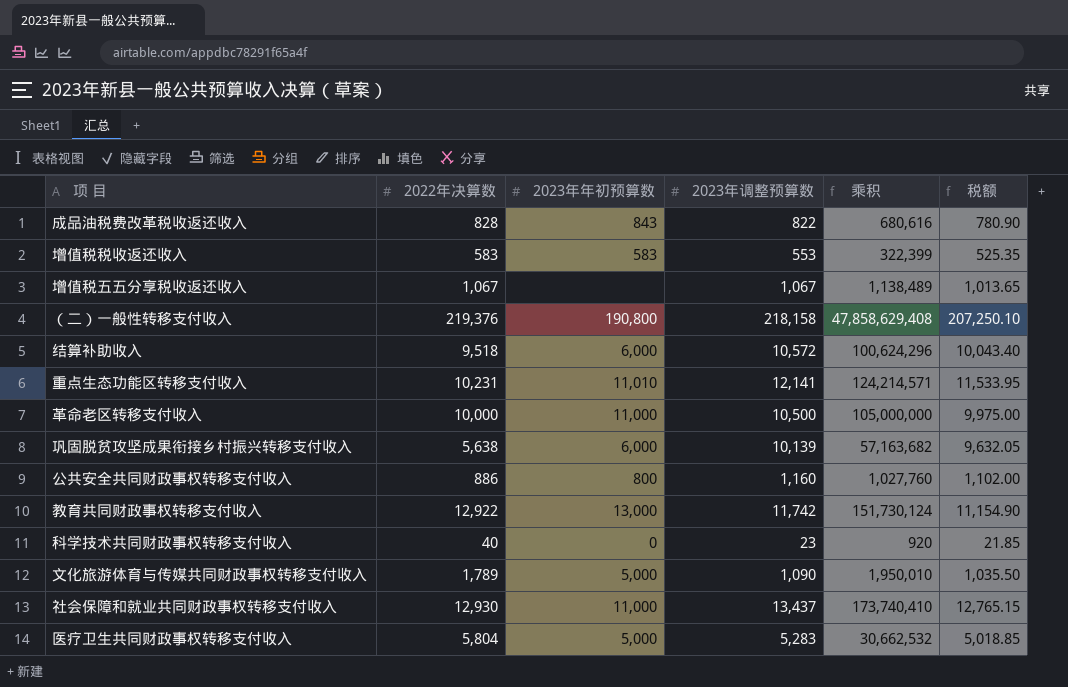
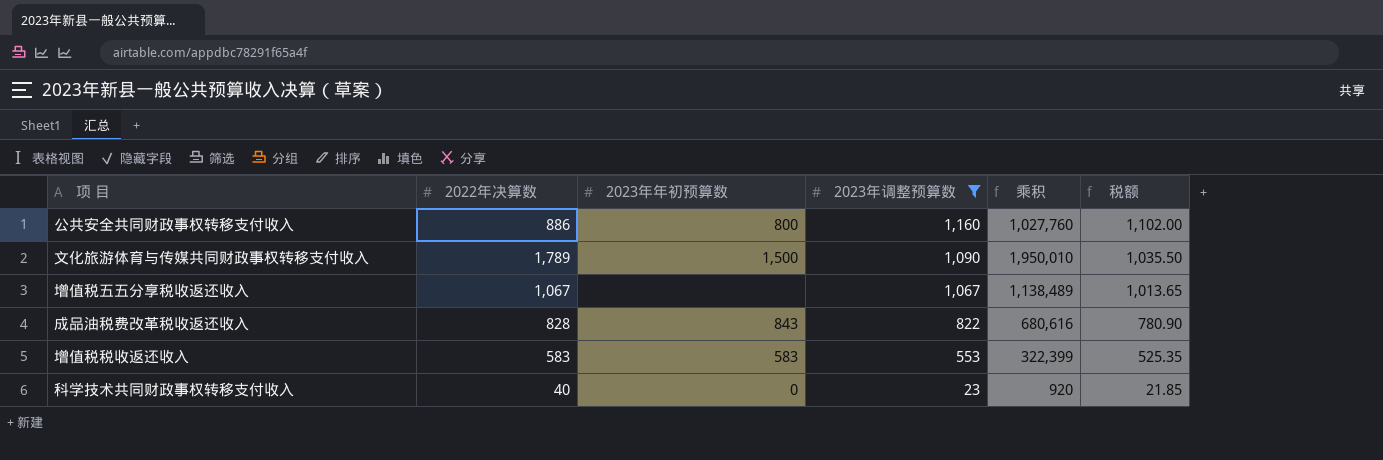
filter: none -> 2023年调整预算数 <= 1,160
row order: none -> 2023年调整预算数 descending
文化旅游体育与传媒共同财政事权转移支付收入 | 2023年年初预算数: 5,000 -> 1,500

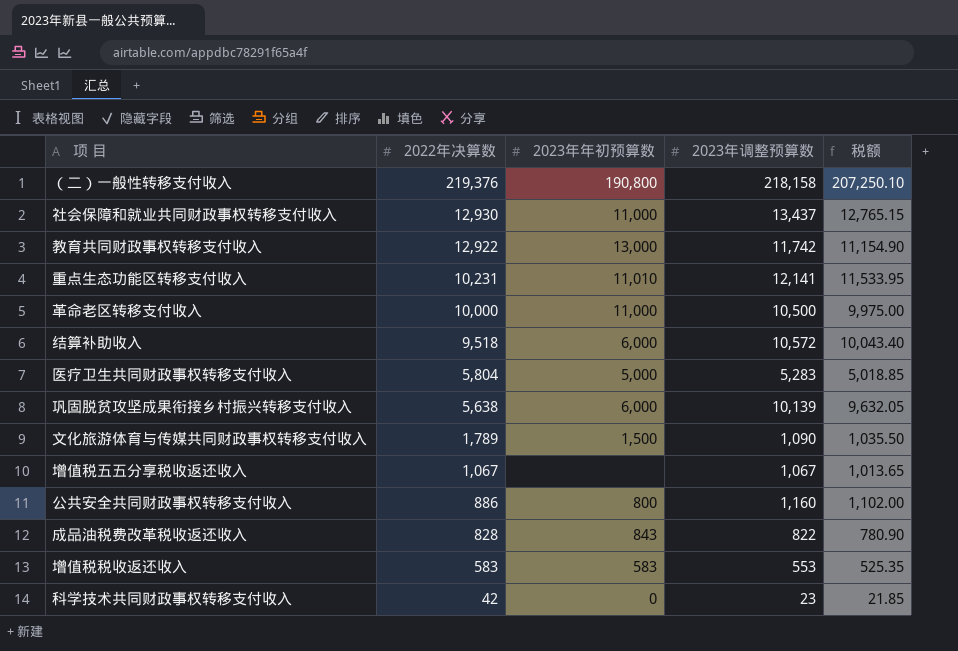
filter: 2023年调整预算数 <= 1,160 -> none
row order: 2023年调整预算数 descending -> 2022年决算数 descending
column 乘积 | formula: [2022年决算数] * [2023年调整预算数] -> none
科学技术共同财政事权转移支付收入 | 2022年决算数: 40 -> 42

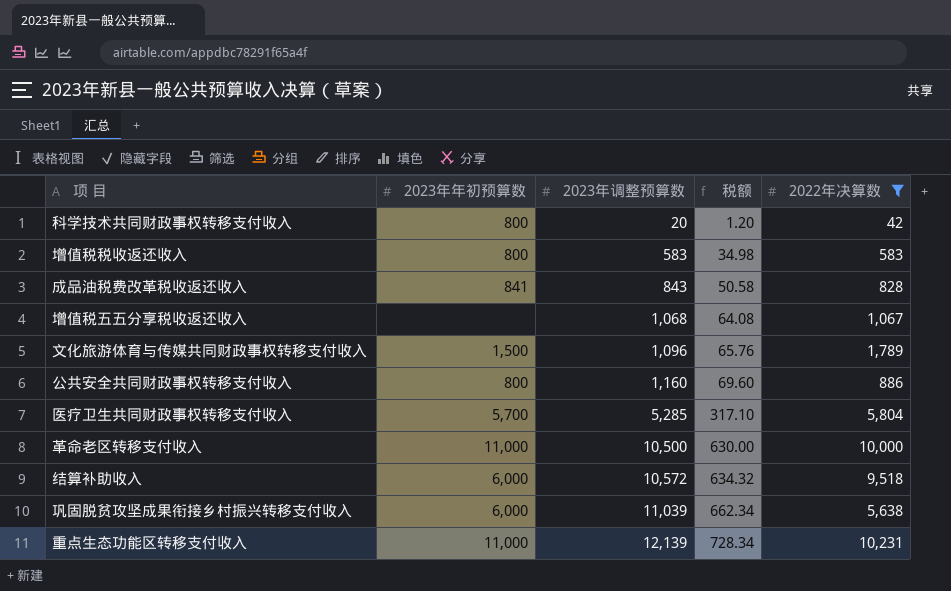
filter: none -> 2022年决算数 <= 10,231
row order: 2022年决算数 descending -> 2023年调整预算数 ascending
column 税额 | formula: [2023年调整预算数] * 0.95 -> [2023年调整预算数] * 0.06
column 2022年决算数 | position: 2 -> 5
科学技术共同财政事权转移支付收入 | 2023年年初预算数: 0 -> 800
科学技术共同财政事权转移支付收入 | 2023年调整预算数: 23 -> 20
增值税税收返还收入 | 2023年年初预算数: 583 -> 800
增值税税收返还收入 | 2023年调整预算数: 553 -> 583
成品油税费改革税收返还收入 | 2023年年初预算数: 843 -> 841
成品油税费改革税收返还收入 | 2023年调整预算数: 822 -> 843
增值税五五分享税收返还收入 | 2023年调整预算数: 1,067 -> 1,068
文化旅游体育与传媒共同财政事权转移支付收入 | 2023年调整预算数: 1,090 -> 1,096
医疗卫生共同财政事权转移支付收入 | 2023年年初预算数: 5,000 -> 5,700
医疗卫生共同财政事权转移支付收入 | 2023年调整预算数: 5,283 -> 5,285
巩固脱贫攻坚成果衔接乡村振兴转移支付收入 | 2023年调整预算数: 10,139 -> 11,039
重点生态功能区转移支付收入 | 2023年年初预算数: 11,010 -> 11,000
重点生态功能区转移支付收入 | 2023年调整预算数: 12,141 -> 12,139

